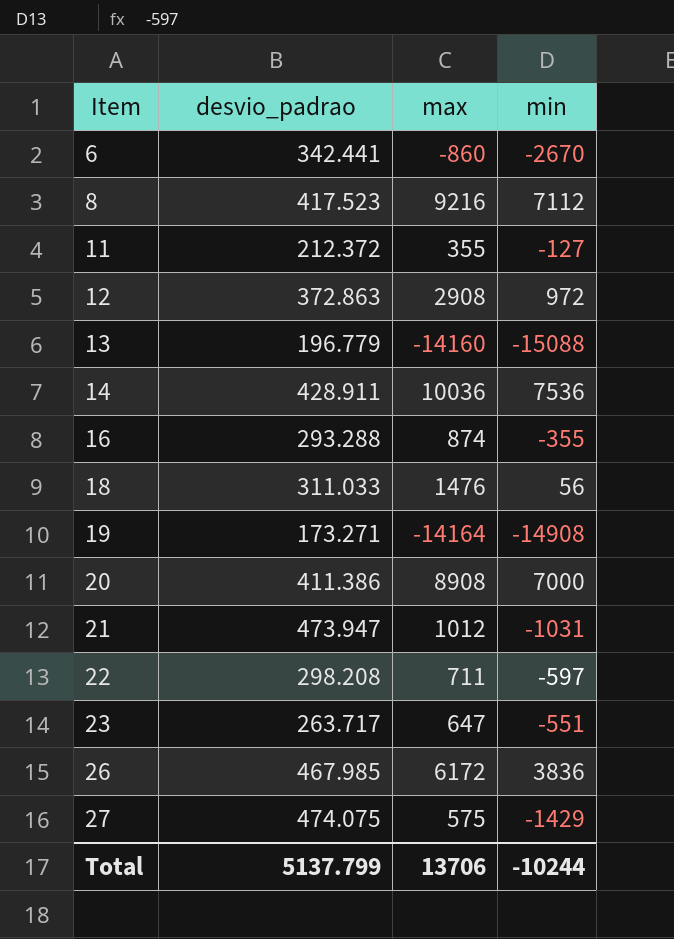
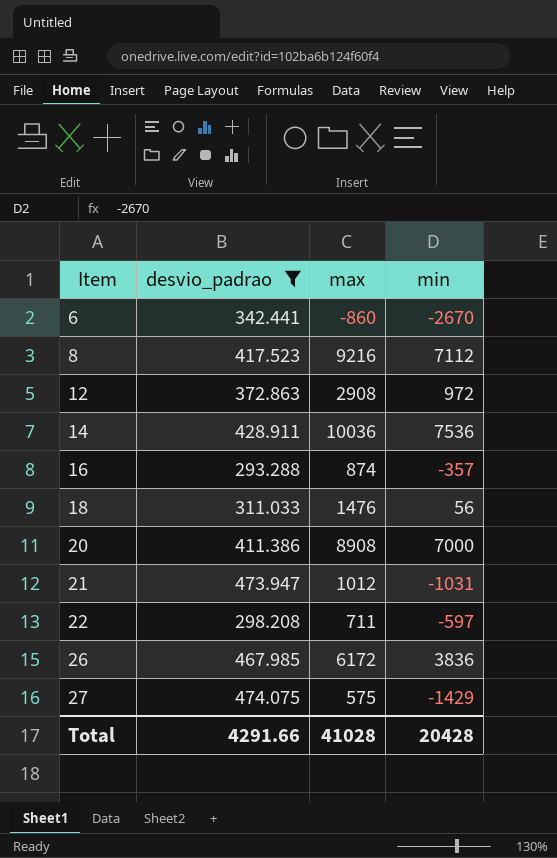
filter: none -> desvio_padrao >= 293.288
16 | min: -355 -> -357
Total | desvio_padrao: 5137.799 -> 4291.66
Total | max: 13706 -> 41028
Total | min: -10244 -> 20428

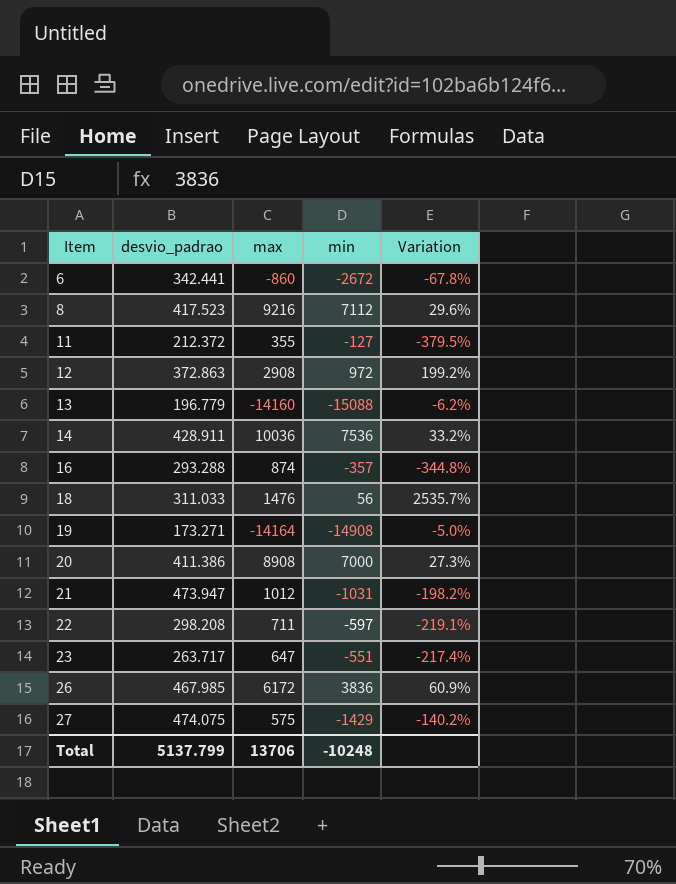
filter: desvio_padrao >= 293.288 -> none
column Variation | formula: none -> ([max] - [min]) / [min]
6 | min: -2670 -> -2672
Total | desvio_padrao: 4291.66 -> 5137.799
Total | max: 41028 -> 13706
Total | min: 20428 -> -10248

